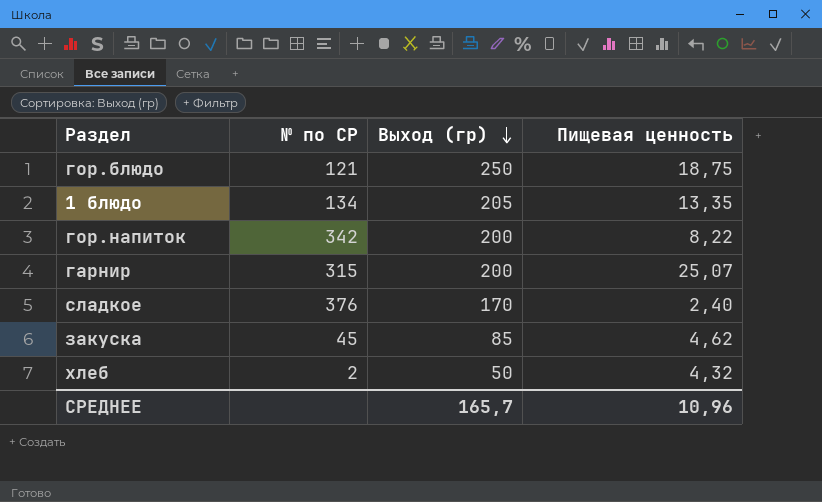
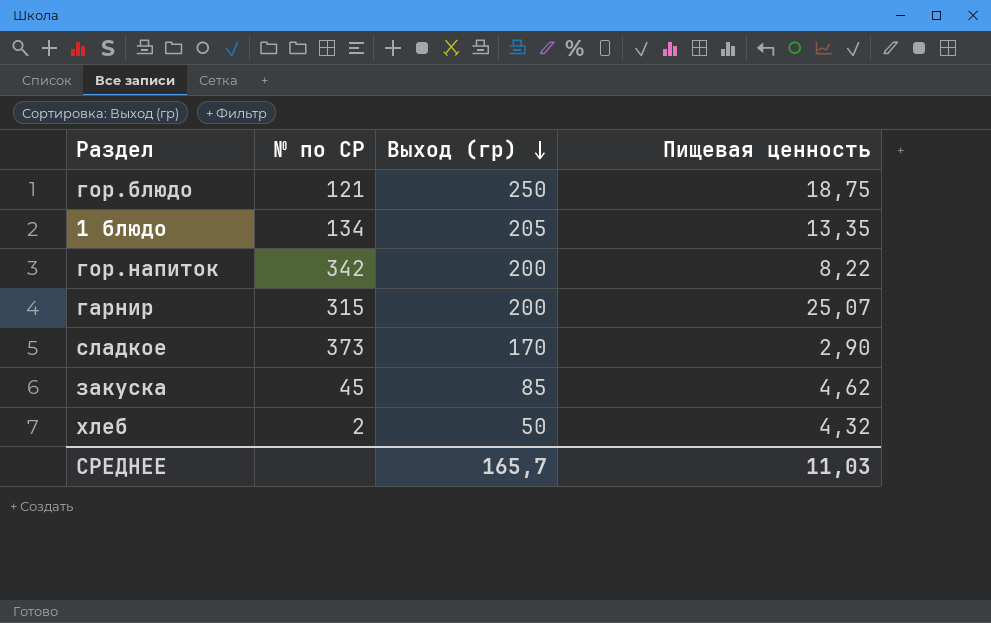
сладкое | № по СР: 376 -> 373
сладкое | Пищевая ценность: 2,40 -> 2,90
СРЕДНЕЕ | Пищевая ценность: 10,96 -> 11,03

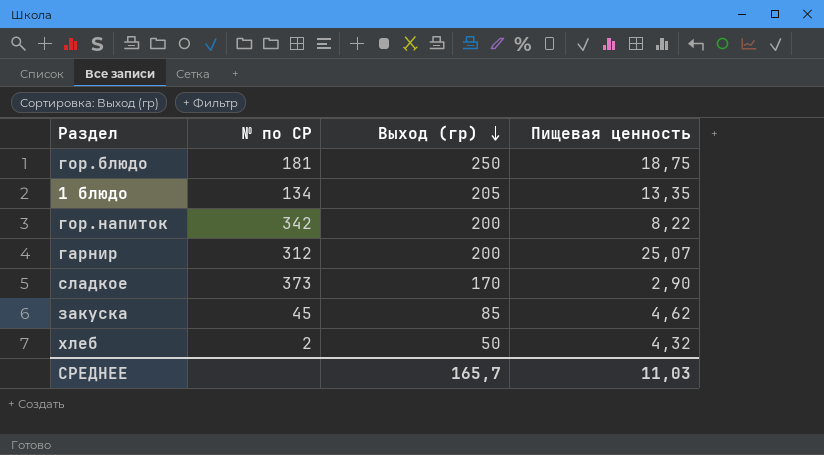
гор.блюдо | № по СР: 121 -> 181
гарнир | № по СР: 315 -> 312

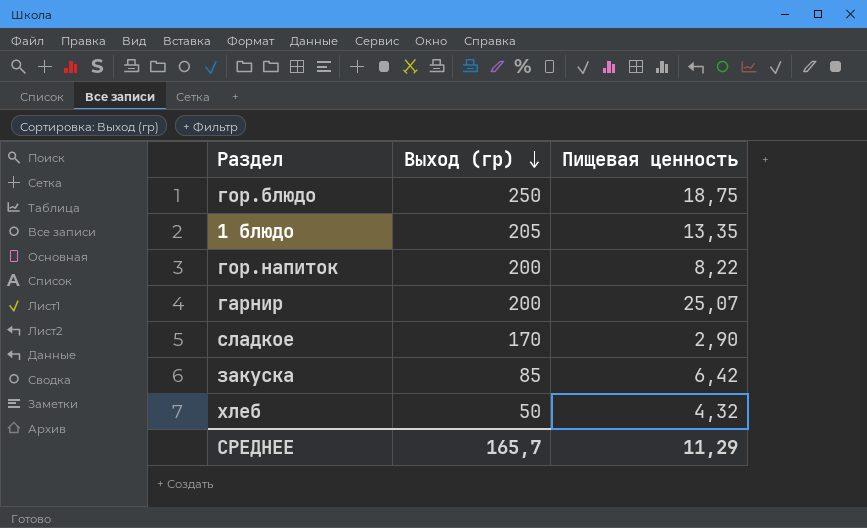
column № по СР | position: 2 -> none
закуска | Пищевая ценность: 4,62 -> 6,42
СРЕДНЕЕ | Пищевая ценность: 11,03 -> 11,29

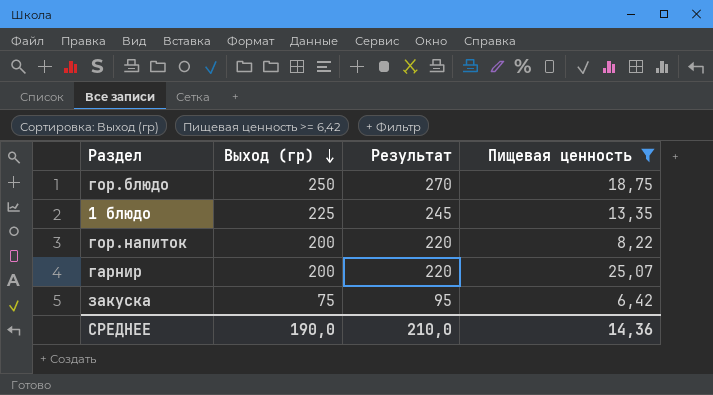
filter: none -> Пищевая ценность >= 6,42
column Результат | formula: none -> [Выход (гр)] + 20
1 блюдо | Выход (гр): 205 -> 225
закуска | Выход (гр): 85 -> 75
СРЕДНЕЕ | Выход (гр): 165,7 -> 190,0
СРЕДНЕЕ | Пищевая ценность: 11,29 -> 14,36

